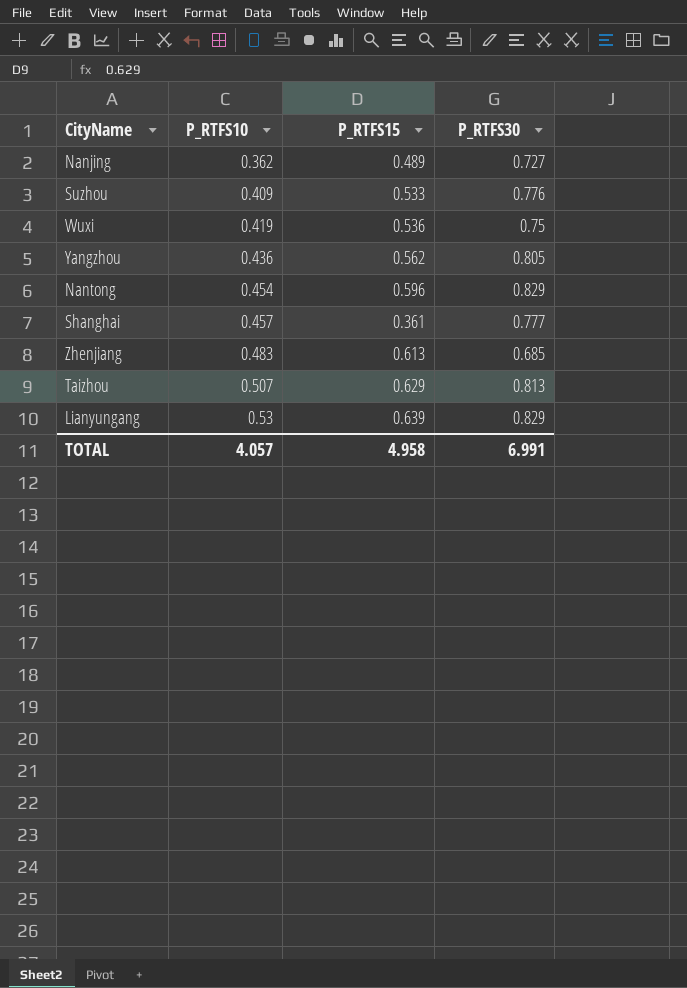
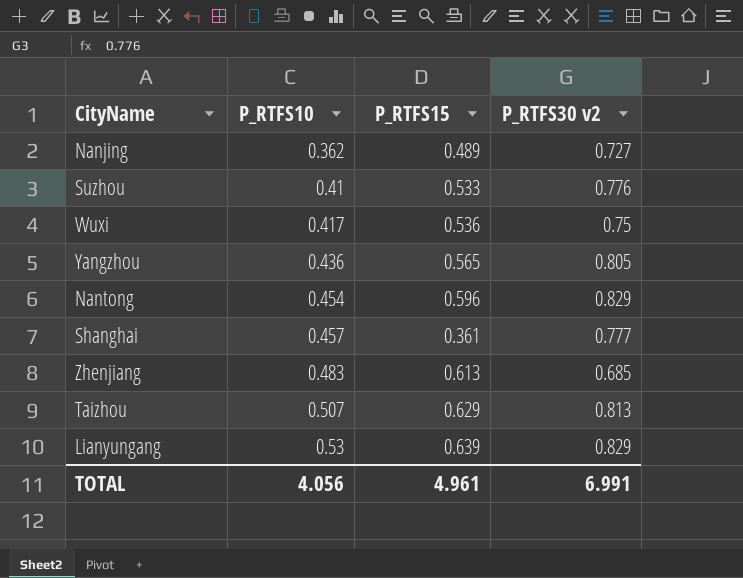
column name: P_RTFS30 -> P_RTFS30 v2
Suzhou | P_RTFS10: 0.409 -> 0.41
Wuxi | P_RTFS10: 0.419 -> 0.417
Yangzhou | P_RTFS15: 0.562 -> 0.565
TOTAL | P_RTFS10: 4.057 -> 4.056
TOTAL | P_RTFS15: 4.958 -> 4.961

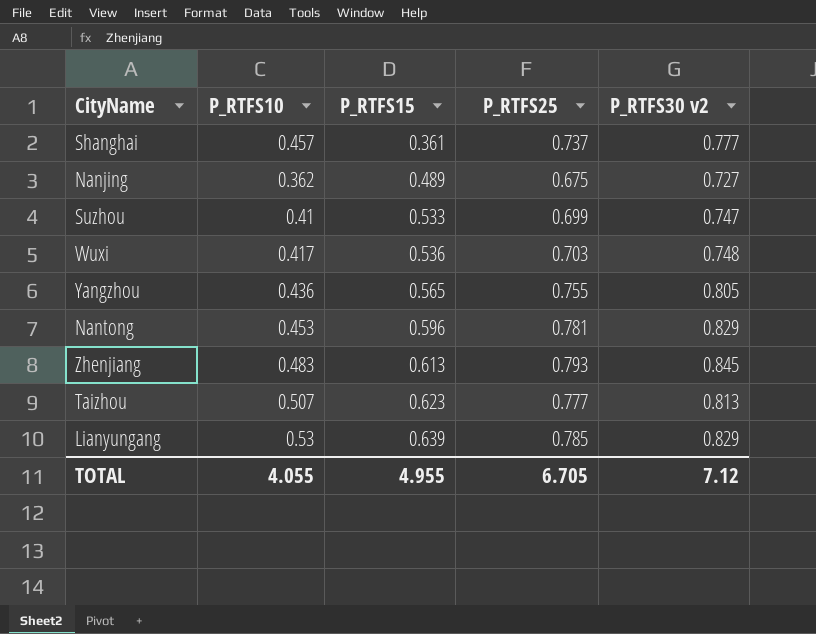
row order: P_RTFS10 ascending -> P_RTFS15 ascending
column P_RTFS25 | position: none -> 4
Suzhou | P_RTFS30 v2: 0.776 -> 0.747
Wuxi | P_RTFS30 v2: 0.75 -> 0.748
Nantong | P_RTFS10: 0.454 -> 0.453
Zhenjiang | P_RTFS30 v2: 0.685 -> 0.845
Taizhou | P_RTFS15: 0.629 -> 0.623
TOTAL | P_RTFS10: 4.056 -> 4.055
TOTAL | P_RTFS15: 4.961 -> 4.955
TOTAL | P_RTFS30 v2: 6.991 -> 7.12

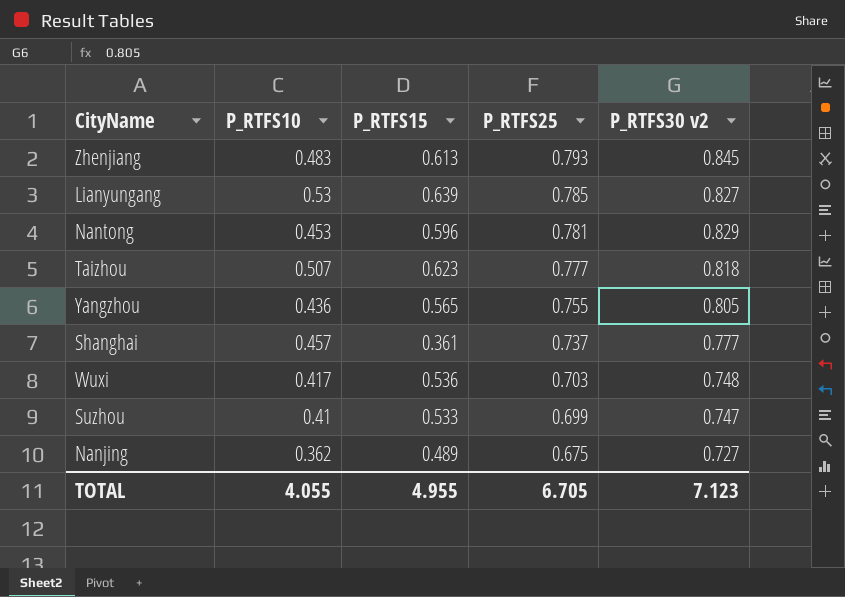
row order: P_RTFS15 ascending -> P_RTFS25 descending
Lianyungang | P_RTFS30 v2: 0.829 -> 0.827
Taizhou | P_RTFS30 v2: 0.813 -> 0.818
TOTAL | P_RTFS30 v2: 7.12 -> 7.123

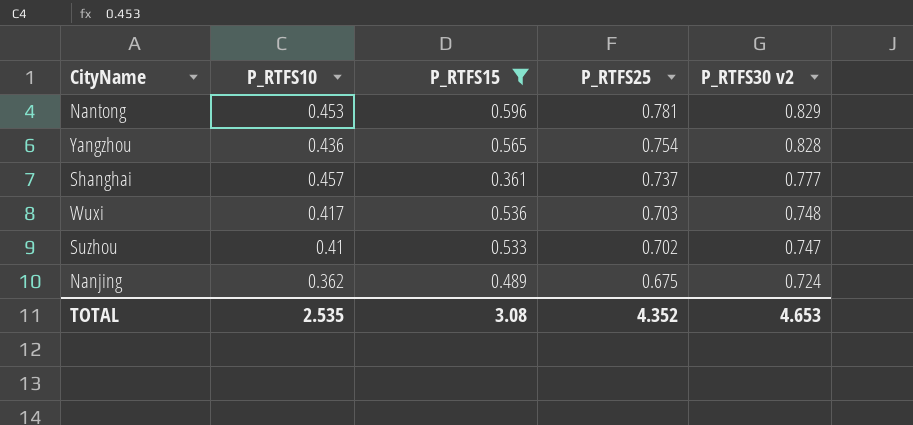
filter: none -> P_RTFS15 <= 0.596
Yangzhou | P_RTFS25: 0.755 -> 0.754
Yangzhou | P_RTFS30 v2: 0.805 -> 0.828
Suzhou | P_RTFS25: 0.699 -> 0.702
Nanjing | P_RTFS30 v2: 0.727 -> 0.724
TOTAL | P_RTFS10: 4.055 -> 2.535
TOTAL | P_RTFS15: 4.955 -> 3.08
TOTAL | P_RTFS25: 6.705 -> 4.352
TOTAL | P_RTFS30 v2: 7.123 -> 4.653

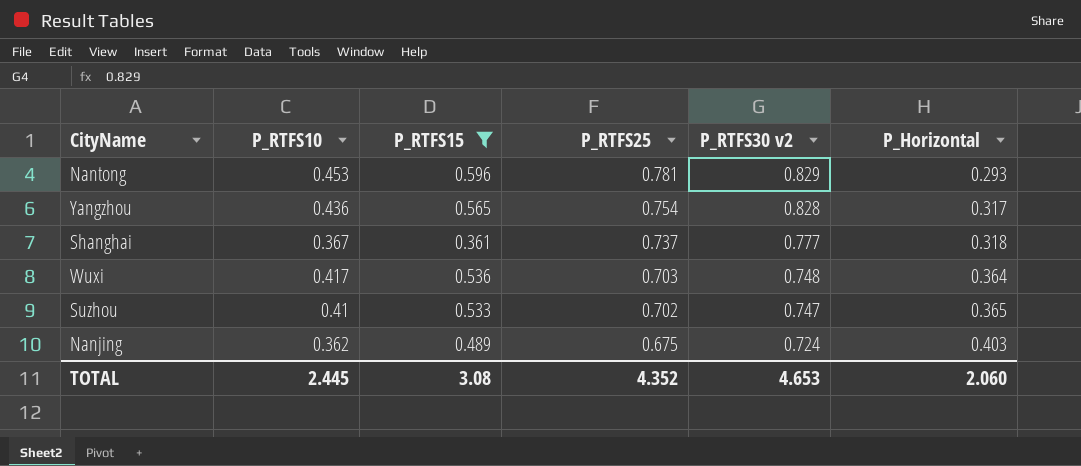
column P_Horizontal | position: none -> 6
Shanghai | P_RTFS10: 0.457 -> 0.367
TOTAL | P_RTFS10: 2.535 -> 2.445

